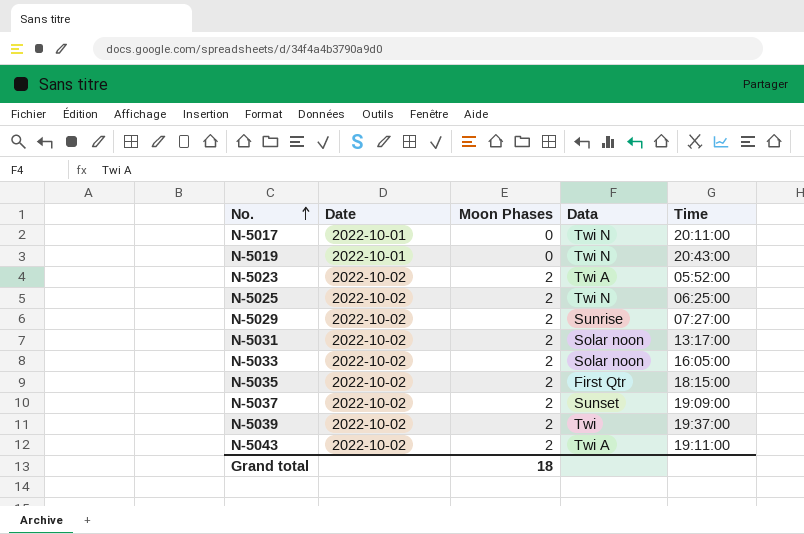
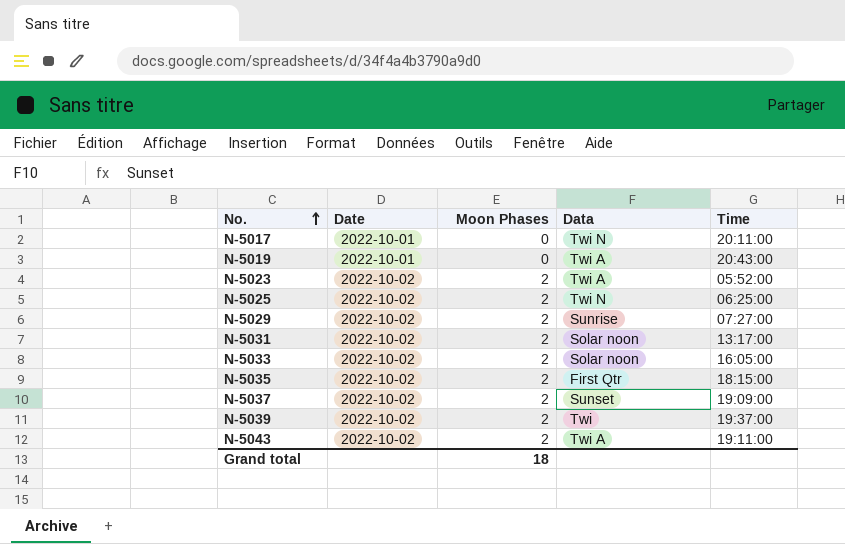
N-5019 | Data: Twi N -> Twi A

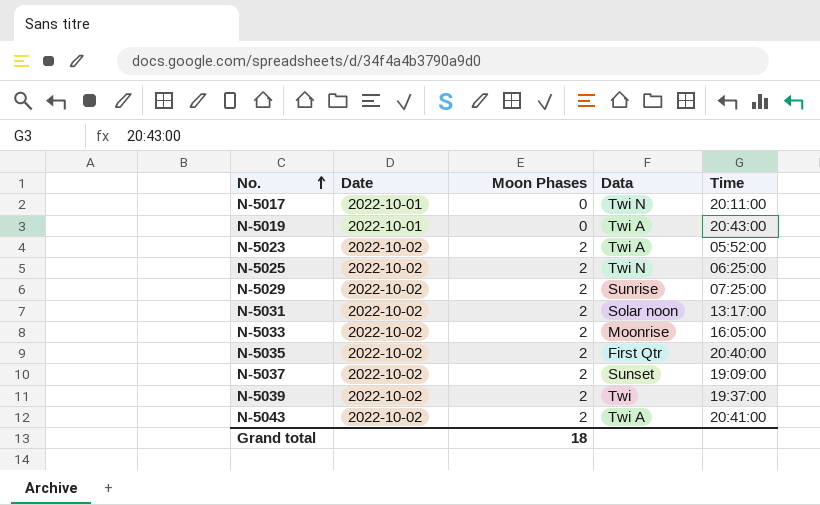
N-5029 | Time: 07:27:00 -> 07:25:00
N-5033 | Data: Solar noon -> Moonrise
N-5035 | Time: 18:15:00 -> 20:40:00
N-5043 | Time: 19:11:00 -> 20:41:00

